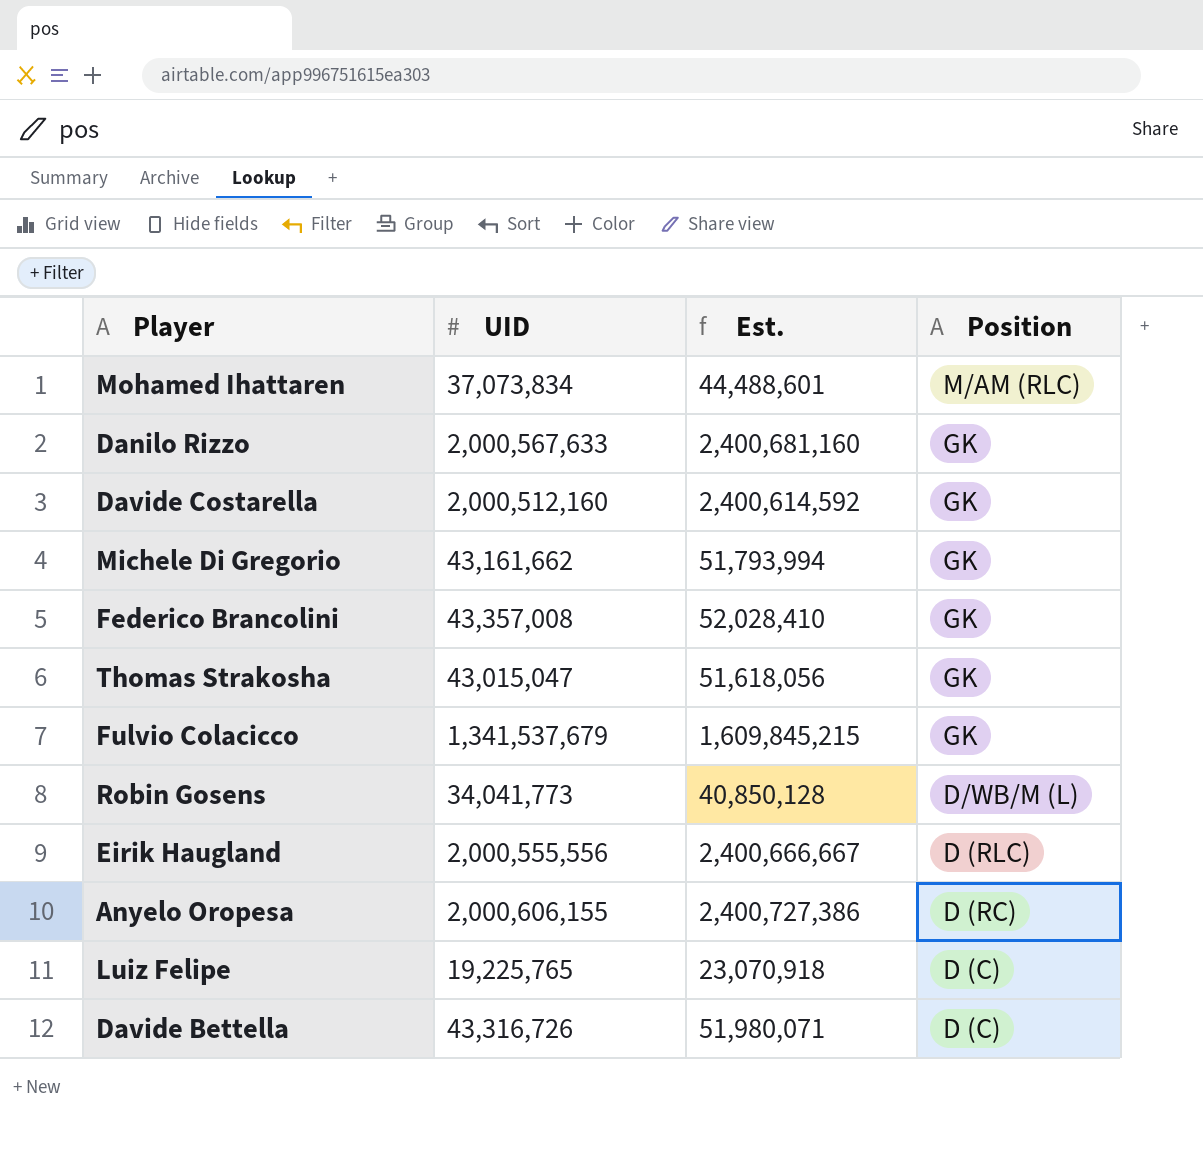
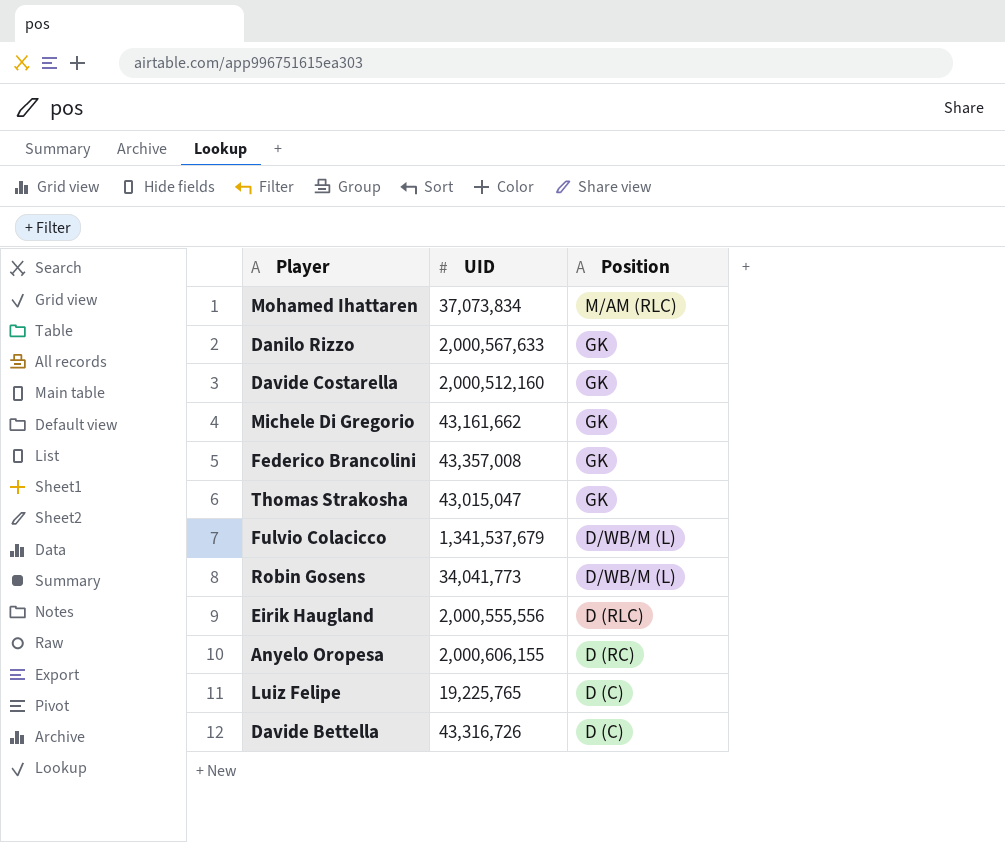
column Est. | formula: [UID] * 1.2 -> none
Fulvio Colacicco | Position: GK -> D/WB/M (L)

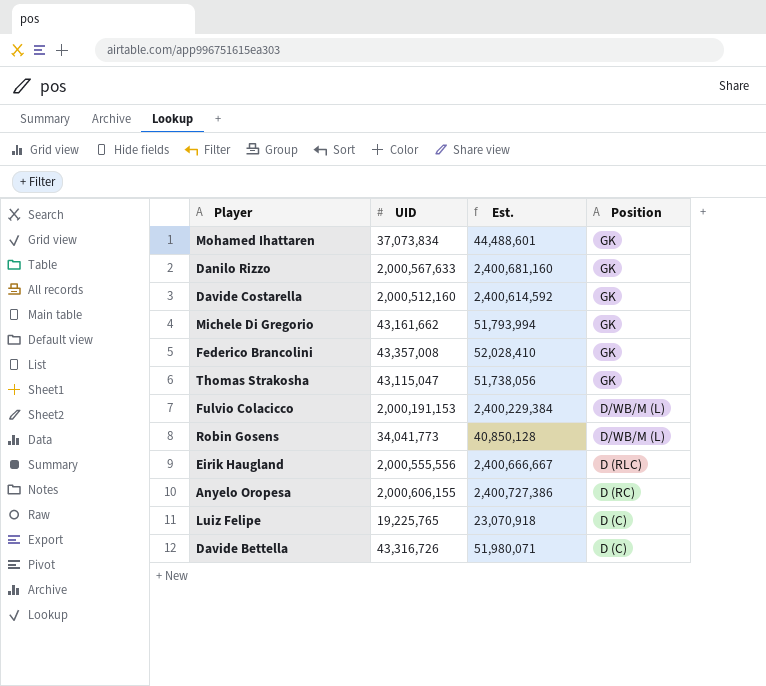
column Est. | formula: none -> [UID] * 1.2
Mohamed Ihattaren | Position: M/AM (RLC) -> GK
Thomas Strakosha | UID: 43,015,047 -> 43,115,047
Fulvio Colacicco | UID: 1,341,537,679 -> 2,000,191,153

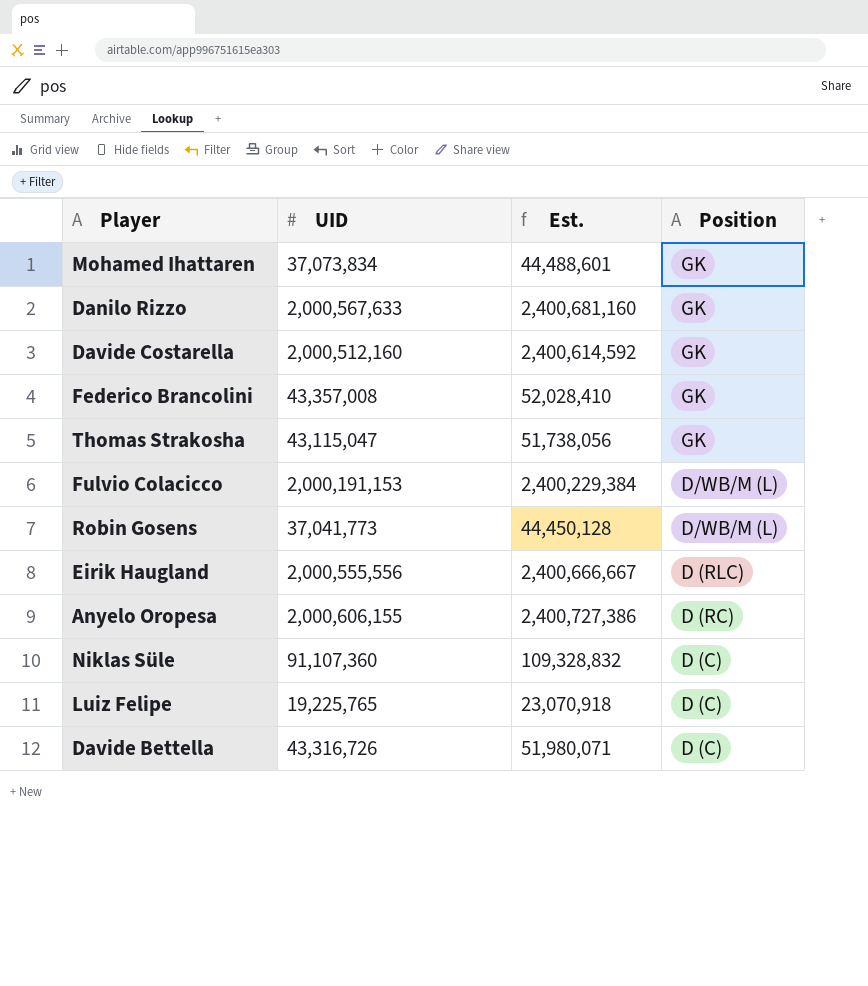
row Michele Di Gregorio: 43,161,662 | 51,793,994 | GK -> none
Robin Gosens | UID: 34,041,773 -> 37,041,773
Robin Gosens | Est.: 40,850,128 -> 44,450,128
row Niklas Süle: none -> 91,107,360 | 109,328,832 | D (C)

